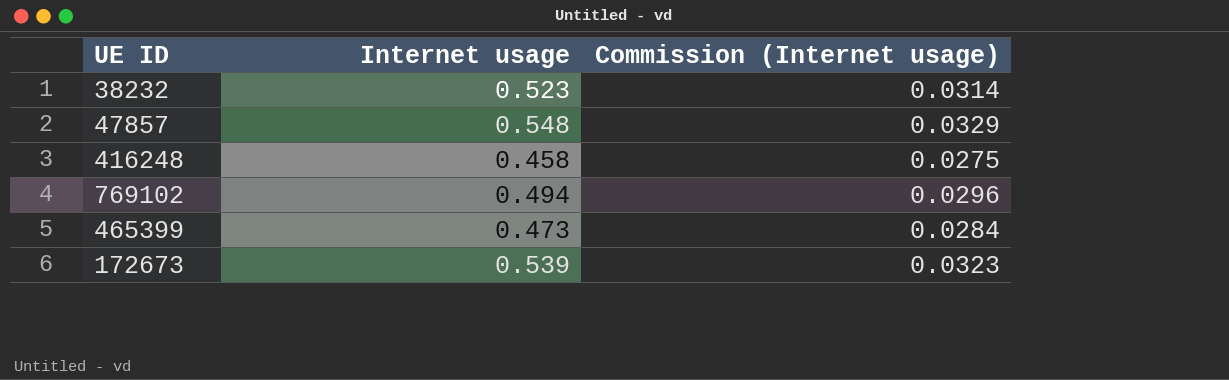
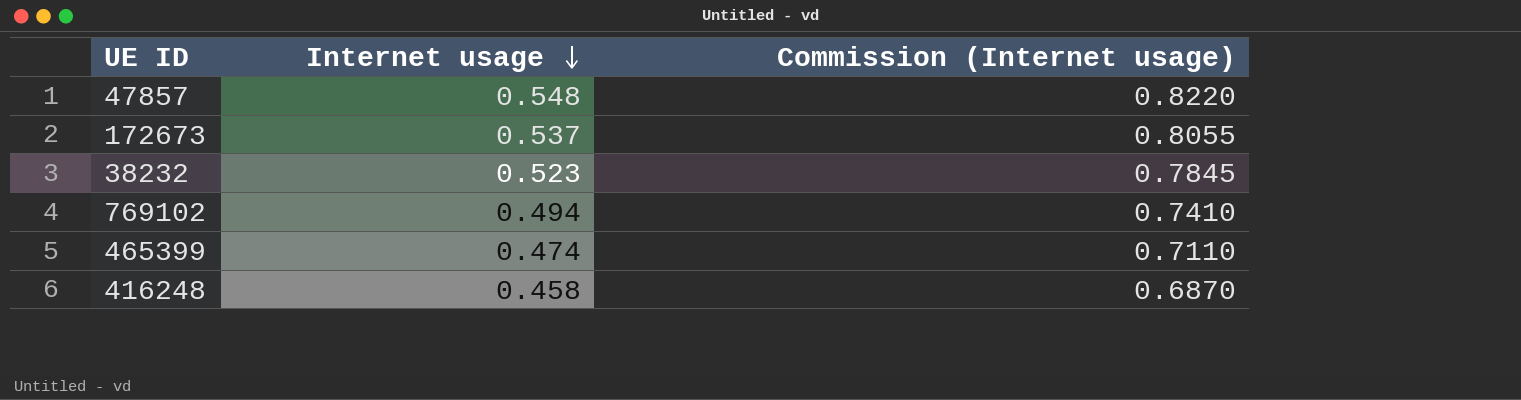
row order: none -> Internet usage descending
column Commission (Internet usage) | formula: [Internet usage] * 0.06 -> [Internet usage] * 1.5
172673 | Internet usage: 0.539 -> 0.537
465399 | Internet usage: 0.473 -> 0.474

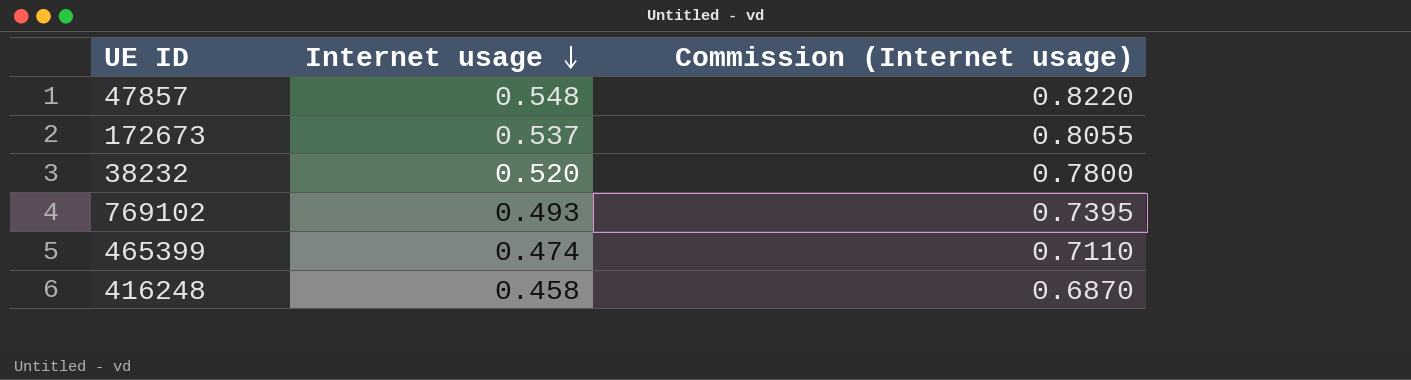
38232 | Internet usage: 0.523 -> 0.520
38232 | Commission (Internet usage): 0.7845 -> 0.7800
769102 | Internet usage: 0.494 -> 0.493
769102 | Commission (Internet usage): 0.7410 -> 0.7395

